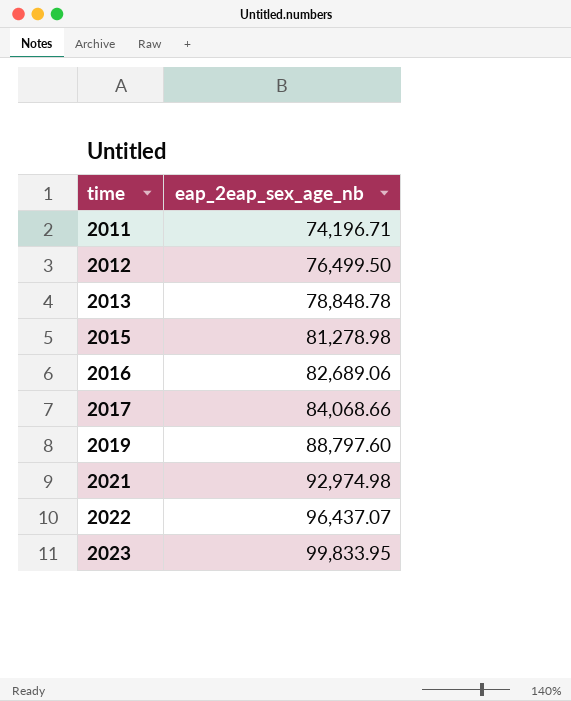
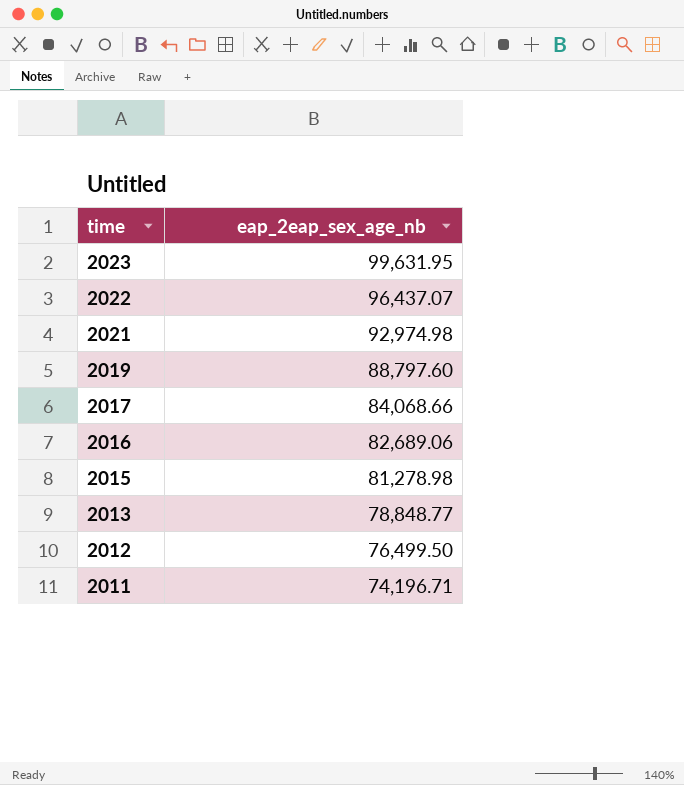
row order: time ascending -> time descending
2023 | eap_2eap_sex_age_nb: 99,833.95 -> 99,631.95
2013 | eap_2eap_sex_age_nb: 78,848.78 -> 78,848.77

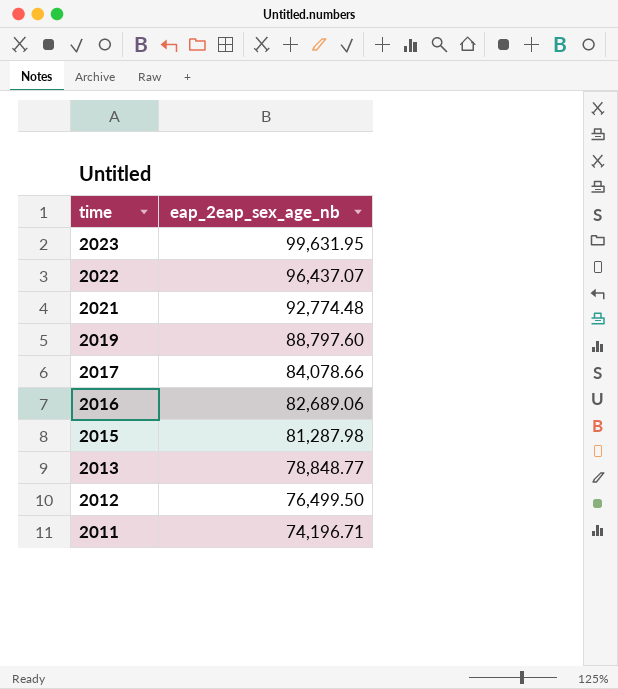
2021 | eap_2eap_sex_age_nb: 92,974.98 -> 92,774.48
2017 | eap_2eap_sex_age_nb: 84,068.66 -> 84,078.66
2015 | eap_2eap_sex_age_nb: 81,278.98 -> 81,287.98

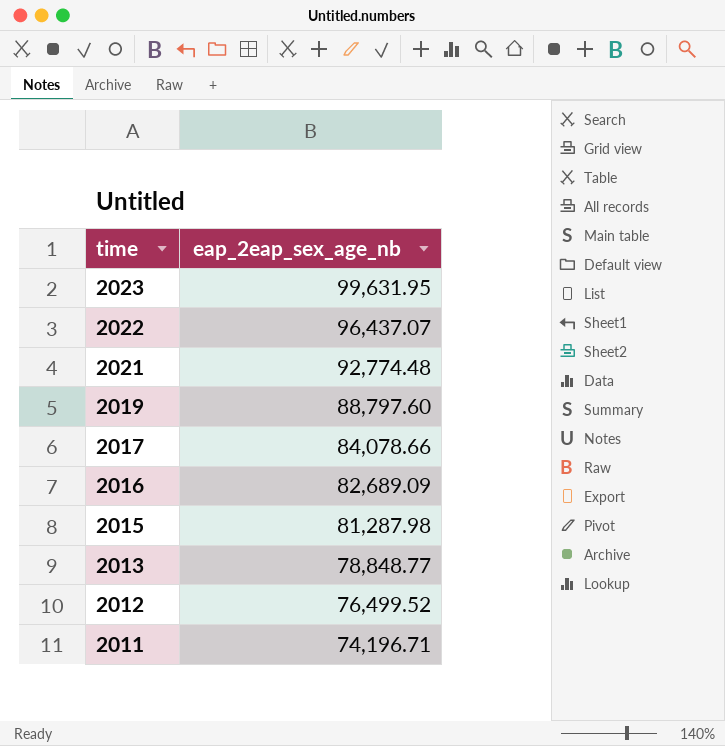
2016 | eap_2eap_sex_age_nb: 82,689.06 -> 82,689.09
2012 | eap_2eap_sex_age_nb: 76,499.50 -> 76,499.52

